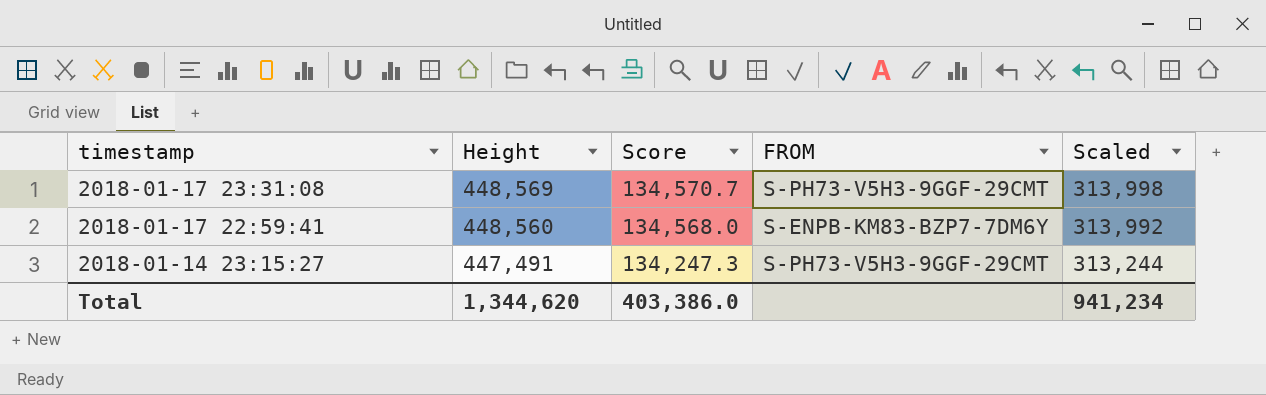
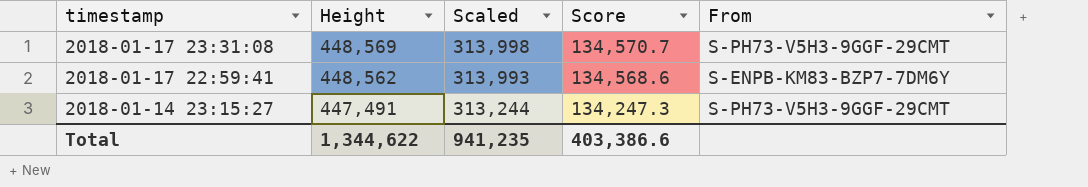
column Scaled | position: 5 -> 3
column name: FROM -> From
2018-01-17 22:59:41 | Height: 448,560 -> 448,562
2018-01-17 22:59:41 | Scaled: 313,992 -> 313,993
2018-01-17 22:59:41 | Score: 134,568.0 -> 134,568.6
Total | Height: 1,344,620 -> 1,344,622
Total | Scaled: 941,234 -> 941,235
Total | Score: 403,386.0 -> 403,386.6

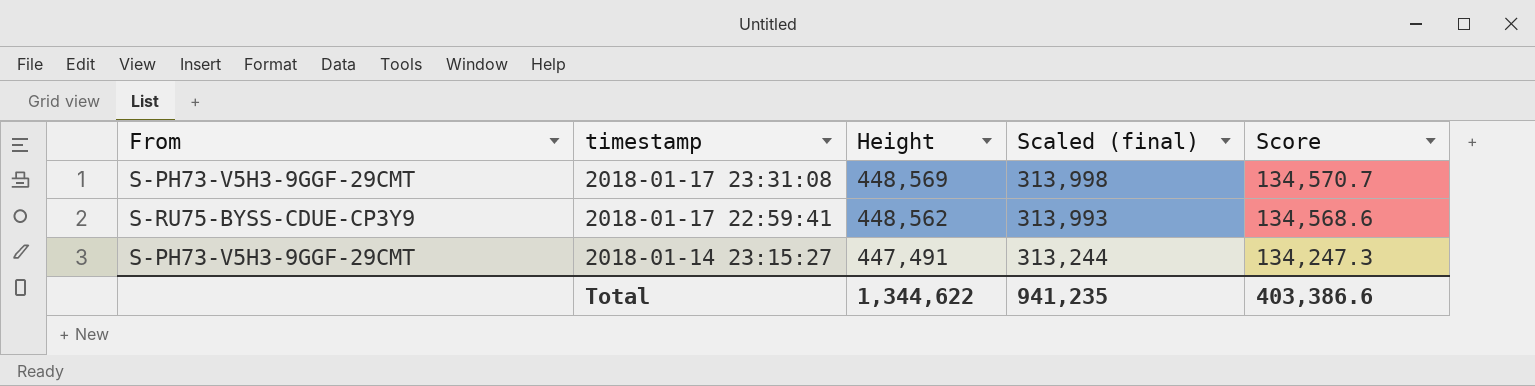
column From | position: 5 -> 1
column name: Scaled -> Scaled (final)
2018-01-17 22:59:41 | From: S-ENPB-KM83-BZP7-7DM6Y -> S-RU75-BYSS-CDUE-CP3Y9

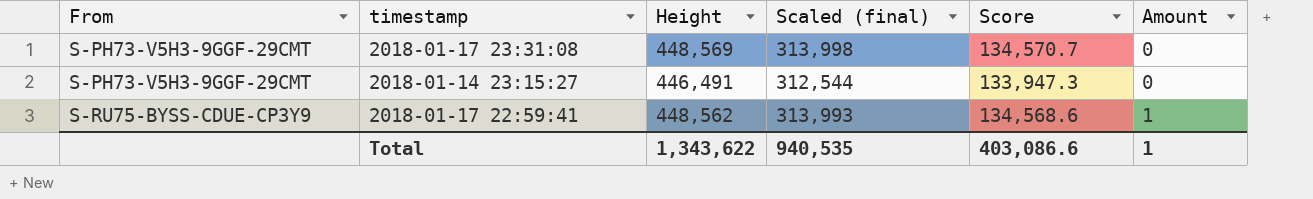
row order: timestamp descending -> From ascending
column Amount | position: none -> 6
2018-01-14 23:15:27 | Height: 447,491 -> 446,491
2018-01-14 23:15:27 | Scaled (final): 313,244 -> 312,544
2018-01-14 23:15:27 | Score: 134,247.3 -> 133,947.3
Total | Height: 1,344,622 -> 1,343,622
Total | Scaled (final): 941,235 -> 940,535
Total | Score: 403,386.6 -> 403,086.6

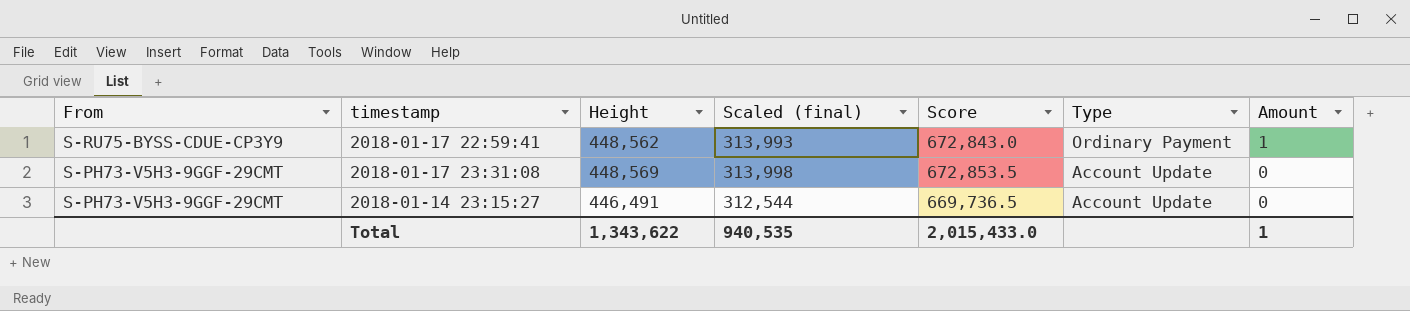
row order: From ascending -> From descending
column Score | formula: [Height] * 0.3 -> [Height] * 1.5
column Type | position: none -> 6
Total | Score: 403,086.6 -> 2,015,433.0

